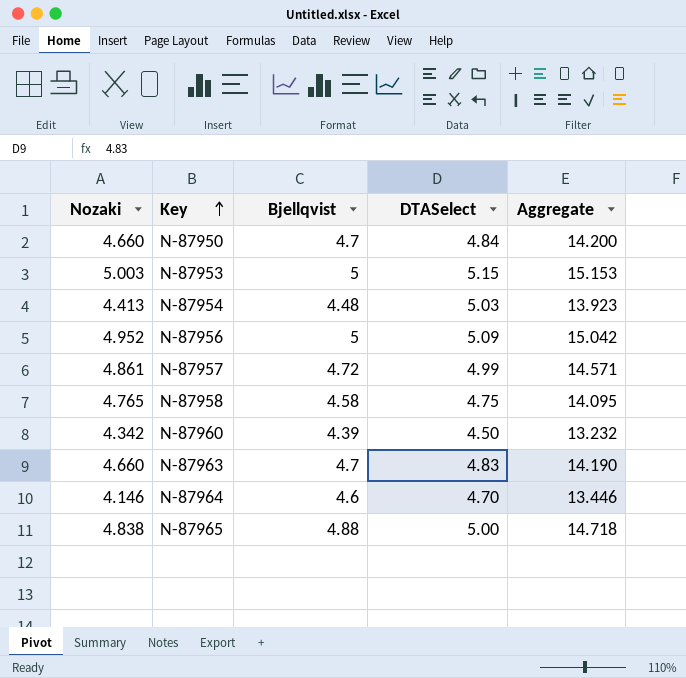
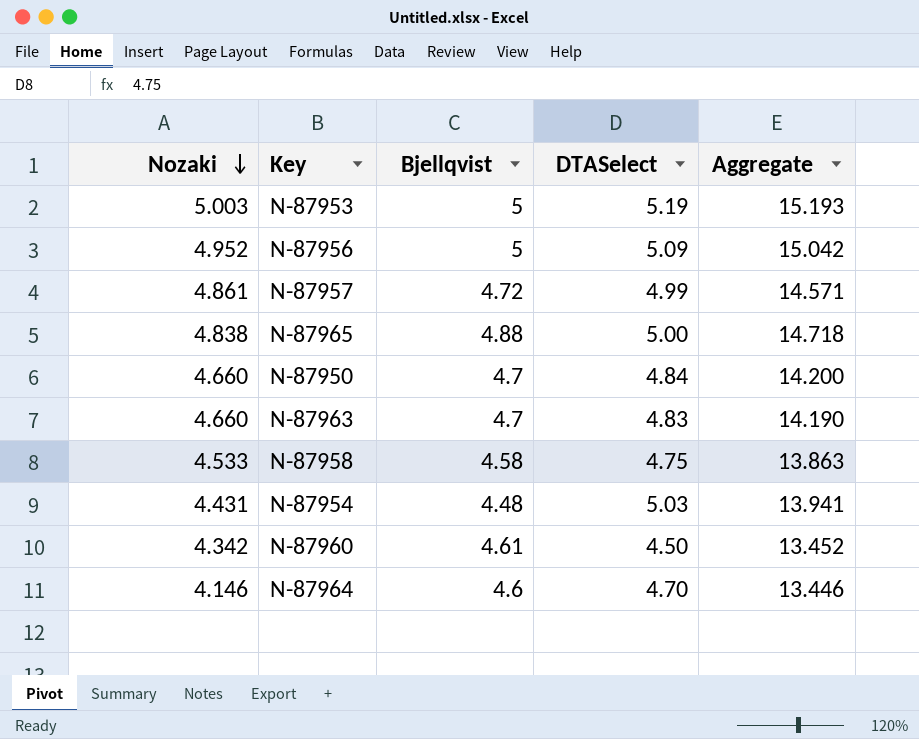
row order: Key ascending -> Nozaki descending
N-87953 | DTASelect: 5.15 -> 5.19
N-87953 | Aggregate: 15.153 -> 15.193
N-87958 | Nozaki: 4.765 -> 4.533
N-87958 | Aggregate: 14.095 -> 13.863
N-87954 | Nozaki: 4.413 -> 4.431
N-87954 | Aggregate: 13.923 -> 13.941
N-87960 | Bjellqvist: 4.39 -> 4.61
N-87960 | Aggregate: 13.232 -> 13.452

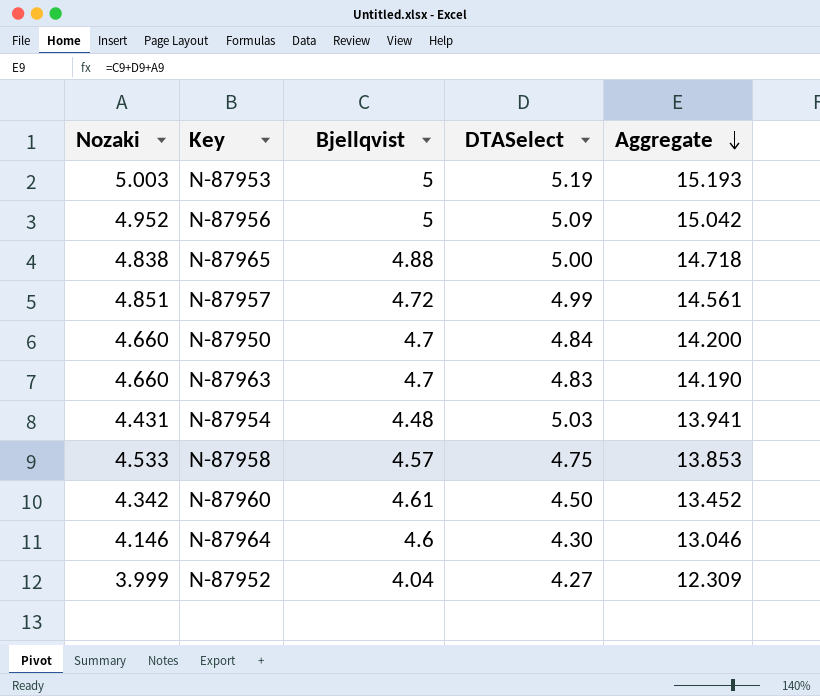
row order: Nozaki descending -> Aggregate descending
N-87957 | Nozaki: 4.861 -> 4.851
N-87957 | Aggregate: 14.571 -> 14.561
N-87958 | Bjellqvist: 4.58 -> 4.57
N-87958 | Aggregate: 13.863 -> 13.853
N-87964 | DTASelect: 4.70 -> 4.30
N-87964 | Aggregate: 13.446 -> 13.046
row N-87952: none -> 3.999 | 4.04 | 4.27 | 12.309

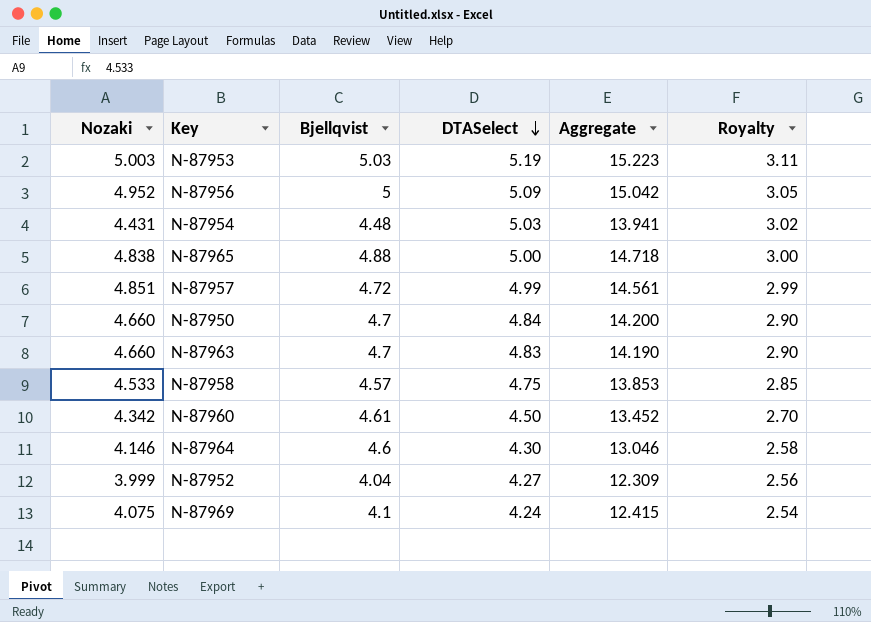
row order: Aggregate descending -> DTASelect descending
column Royalty | formula: none -> [DTASelect] * 0.6
N-87953 | Bjellqvist: 5 -> 5.03
N-87953 | Aggregate: 15.193 -> 15.223
row N-87969: none -> 4.075 | 4.1 | 4.24 | 12.415 | 2.54

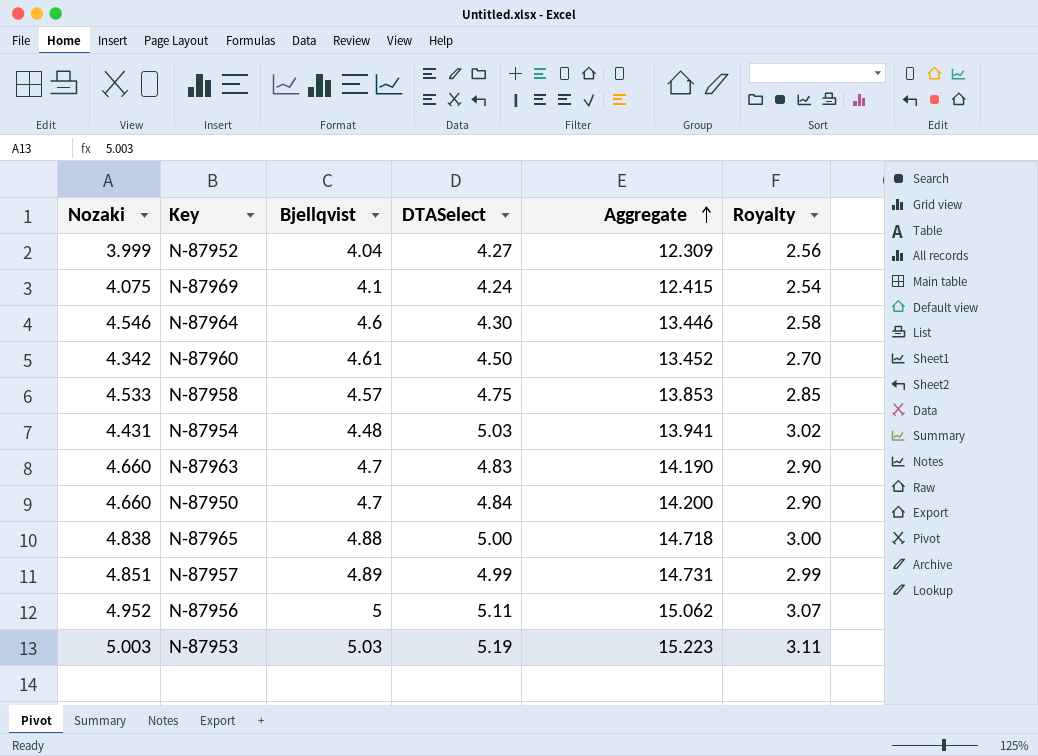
row order: DTASelect descending -> Aggregate ascending
N-87964 | Nozaki: 4.146 -> 4.546
N-87964 | Aggregate: 13.046 -> 13.446
N-87957 | Bjellqvist: 4.72 -> 4.89
N-87957 | Aggregate: 14.561 -> 14.731
N-87956 | DTASelect: 5.09 -> 5.11
N-87956 | Aggregate: 15.042 -> 15.062
N-87956 | Royalty: 3.05 -> 3.07

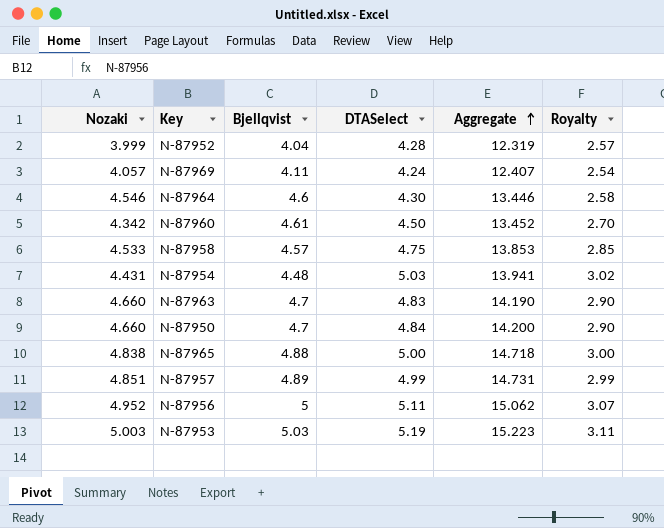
N-87952 | DTASelect: 4.27 -> 4.28
N-87952 | Aggregate: 12.309 -> 12.319
N-87952 | Royalty: 2.56 -> 2.57
N-87969 | Nozaki: 4.075 -> 4.057
N-87969 | Bjellqvist: 4.1 -> 4.11
N-87969 | Aggregate: 12.415 -> 12.407

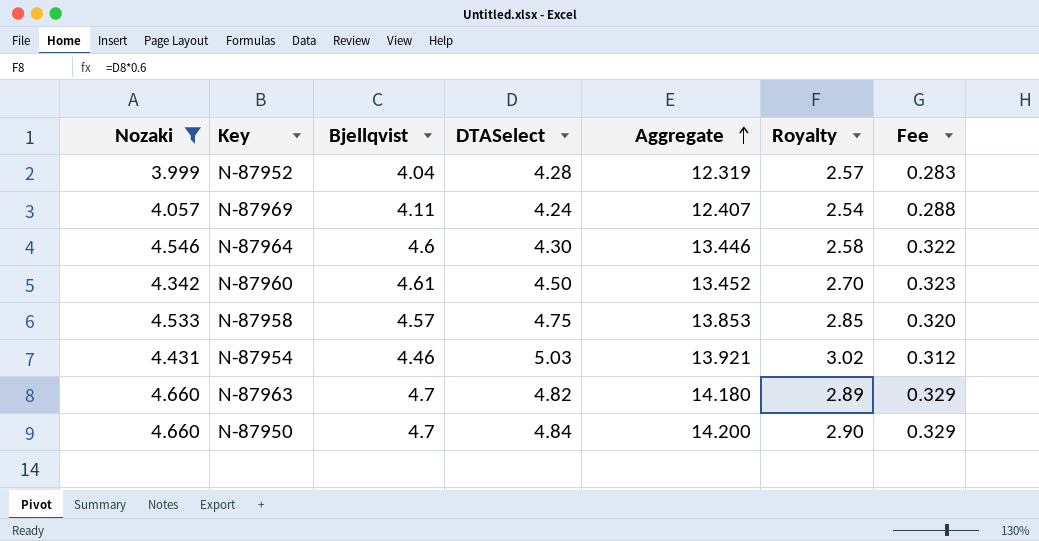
filter: none -> Nozaki <= 4.660
column Fee | formula: none -> [Bjellqvist] * 0.07
N-87954 | Bjellqvist: 4.48 -> 4.46
N-87954 | Aggregate: 13.941 -> 13.921
N-87963 | DTASelect: 4.83 -> 4.82
N-87963 | Aggregate: 14.190 -> 14.180
N-87963 | Royalty: 2.90 -> 2.89

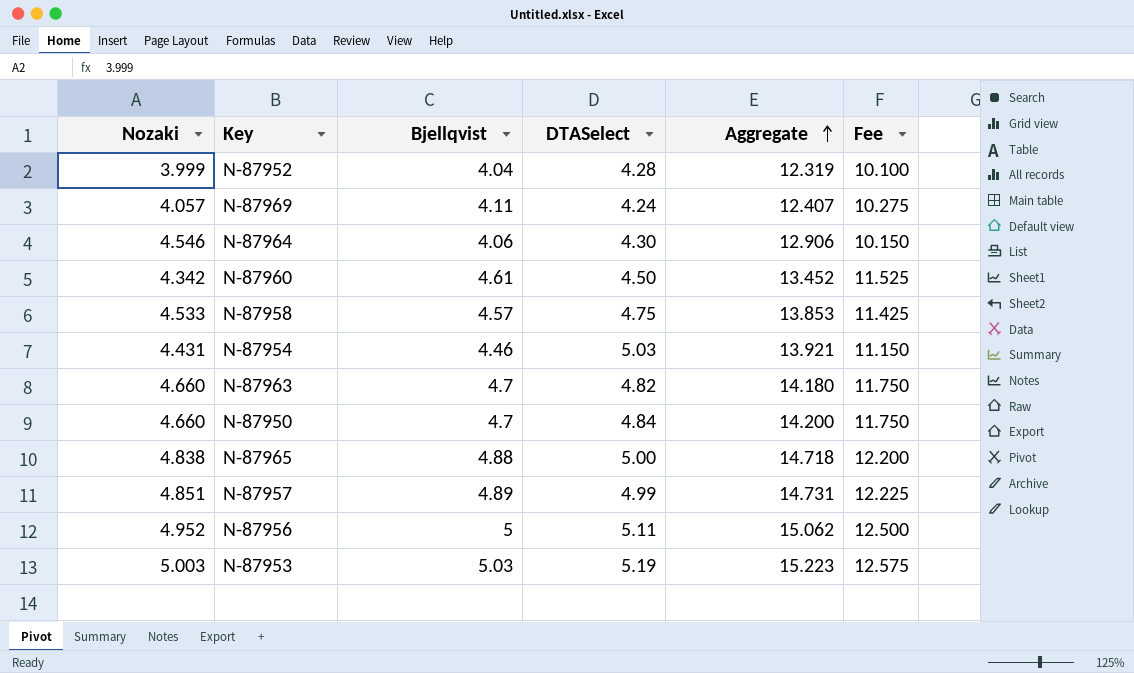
filter: Nozaki <= 4.660 -> none
column Royalty | formula: [DTASelect] * 0.6 -> none
column Fee | formula: [Bjellqvist] * 0.07 -> [Bjellqvist] * 2.5
N-87964 | Bjellqvist: 4.6 -> 4.06
N-87964 | Aggregate: 13.446 -> 12.906

